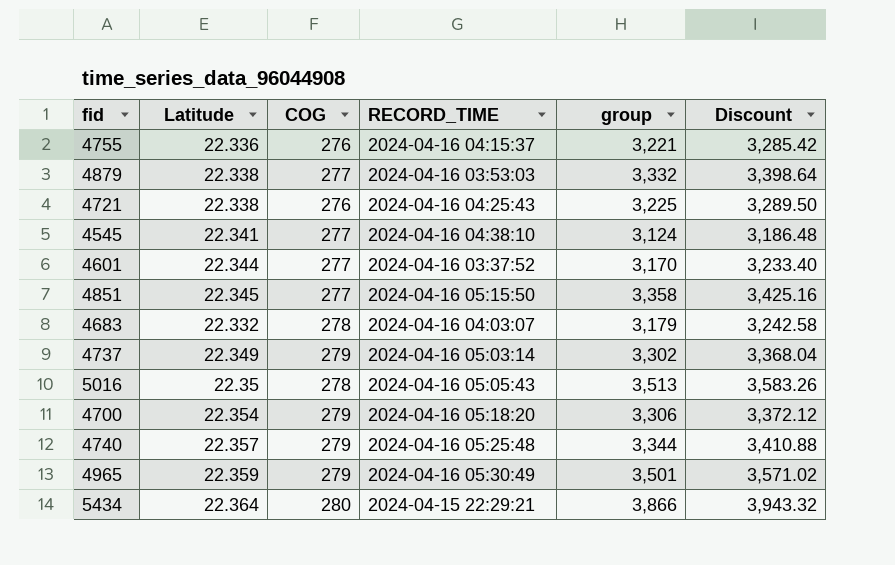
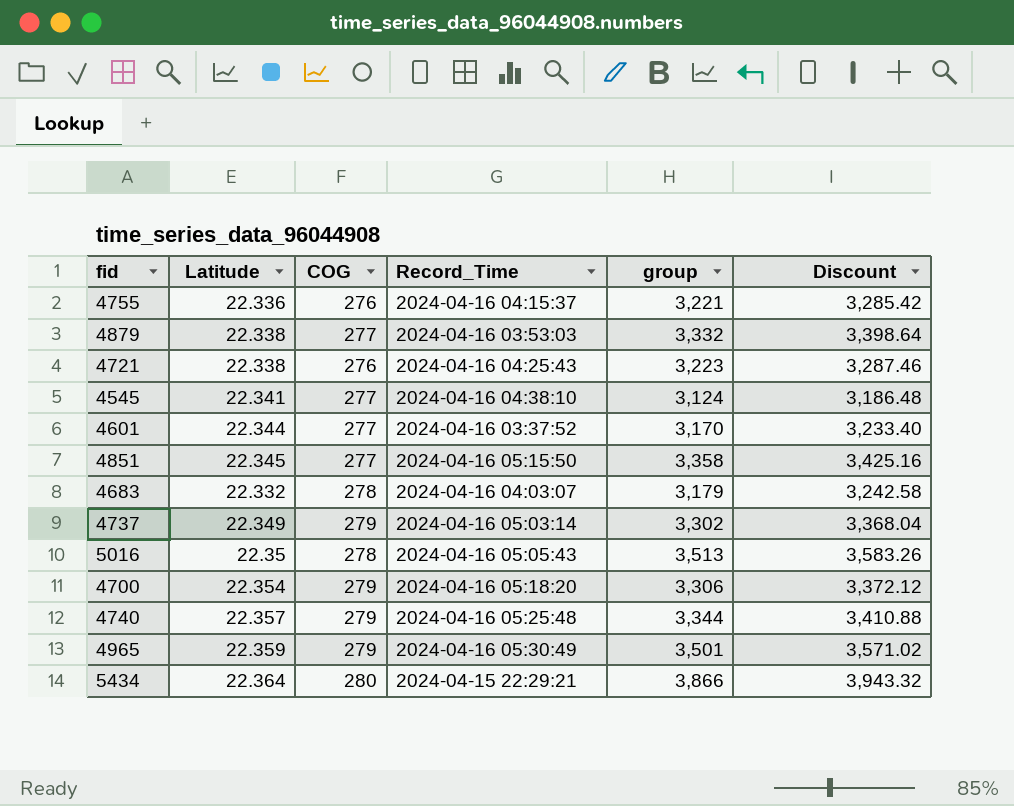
column name: RECORD_TIME -> Record_Time
4721 | group: 3,225 -> 3,223
4721 | Discount: 3,289.50 -> 3,287.46

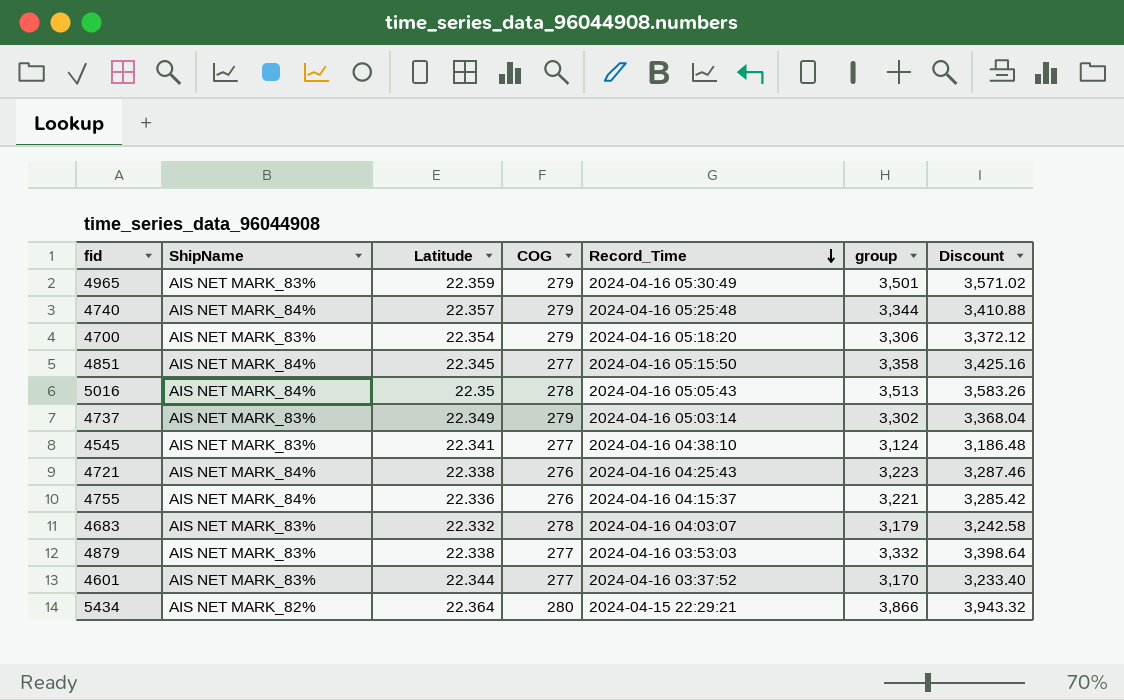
row order: none -> Record_Time descending
column ShipName | position: none -> 2

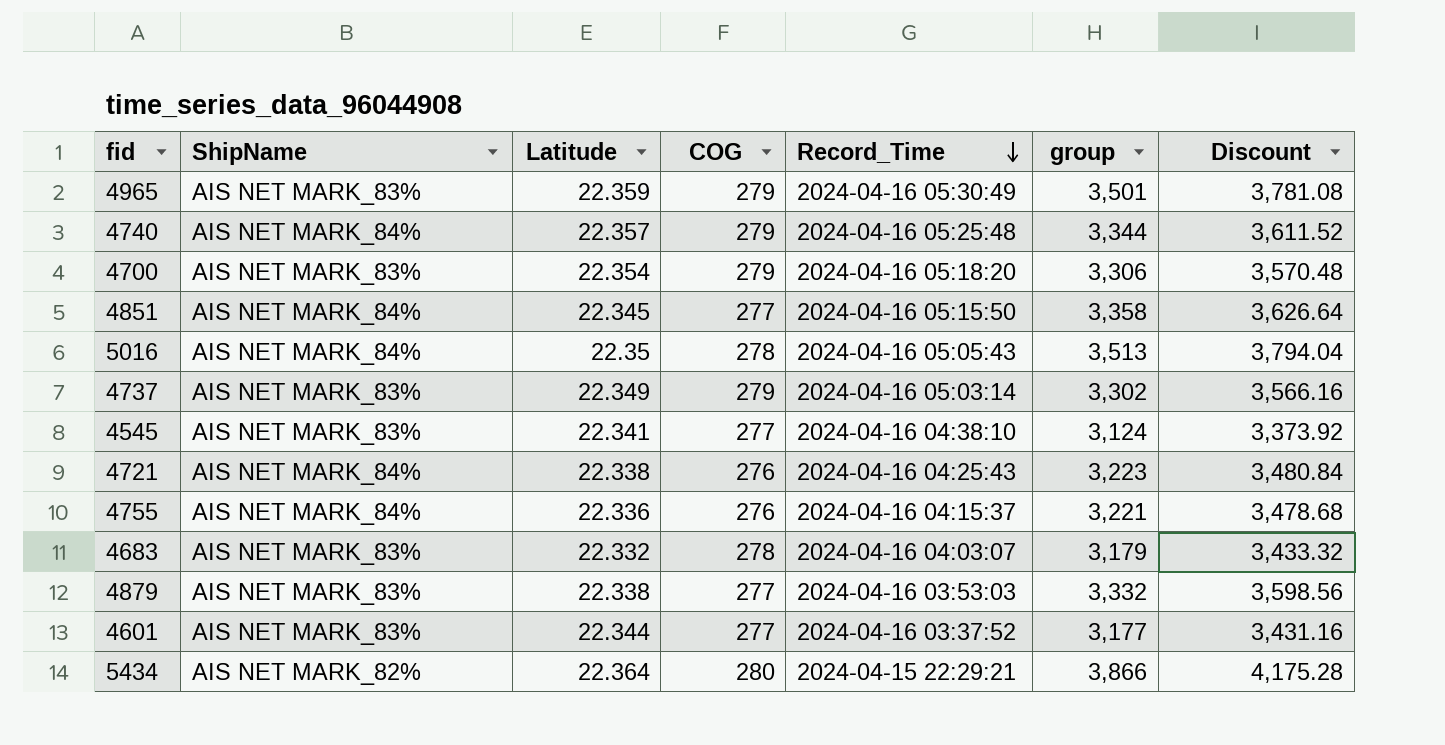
column Discount | formula: [group] * 1.02 -> [group] * 1.08
4601 | group: 3,170 -> 3,177

